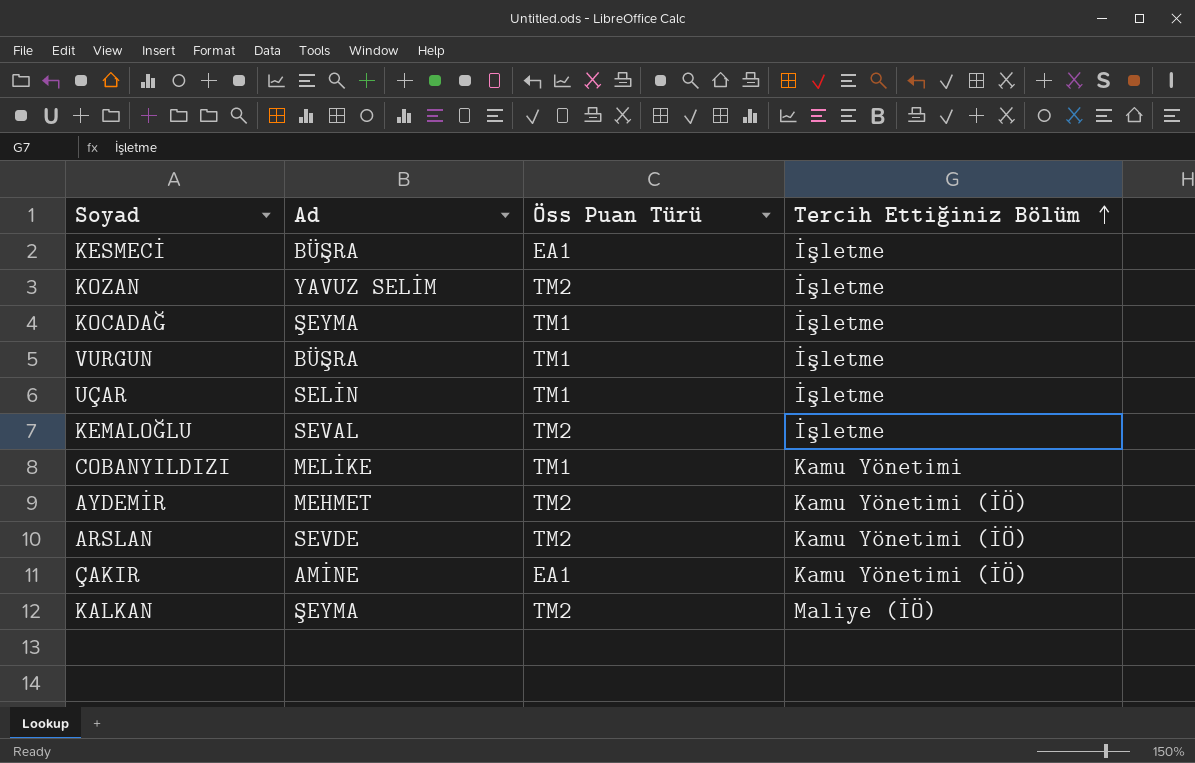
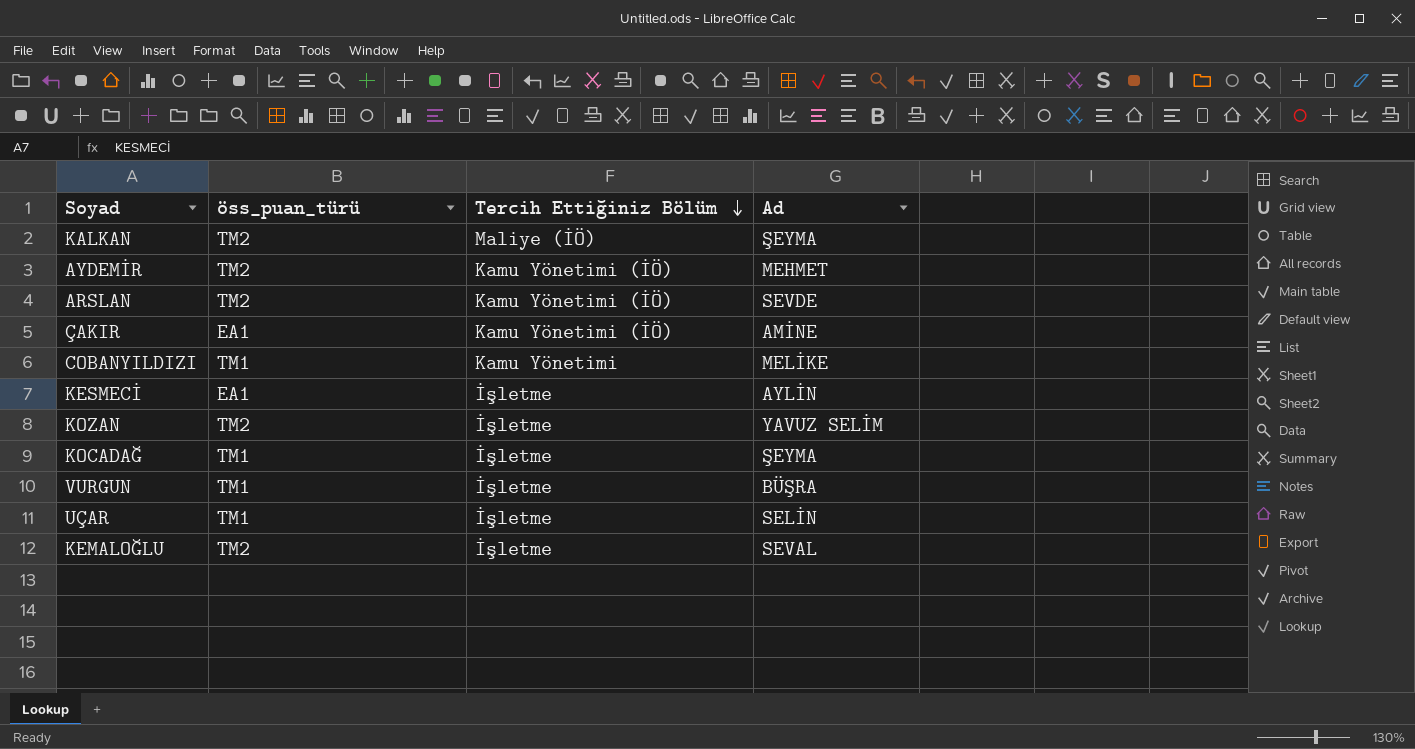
row order: Tercih Ettiğiniz Bölüm ascending -> Tercih Ettiğiniz Bölüm descending
column name: Öss Puan Türü -> öss_puan_türü
column Ad | position: 2 -> 4
KESMECİ | Ad: BÜŞRA -> AYLİN

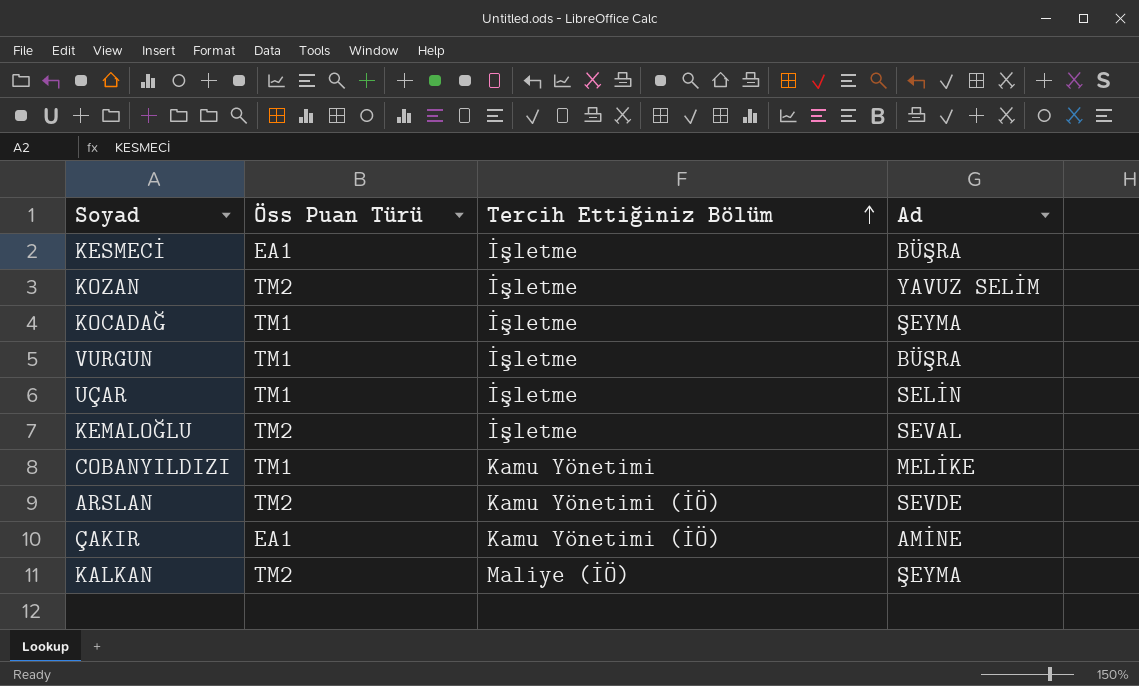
row order: Tercih Ettiğiniz Bölüm descending -> Tercih Ettiğiniz Bölüm ascending
column name: öss_puan_türü -> Öss Puan Türü
row AYDEMİR: TM2 | Kamu Yönetimi (İÖ) | MEHMET -> none
KESMECİ | Ad: AYLİN -> BÜŞRA

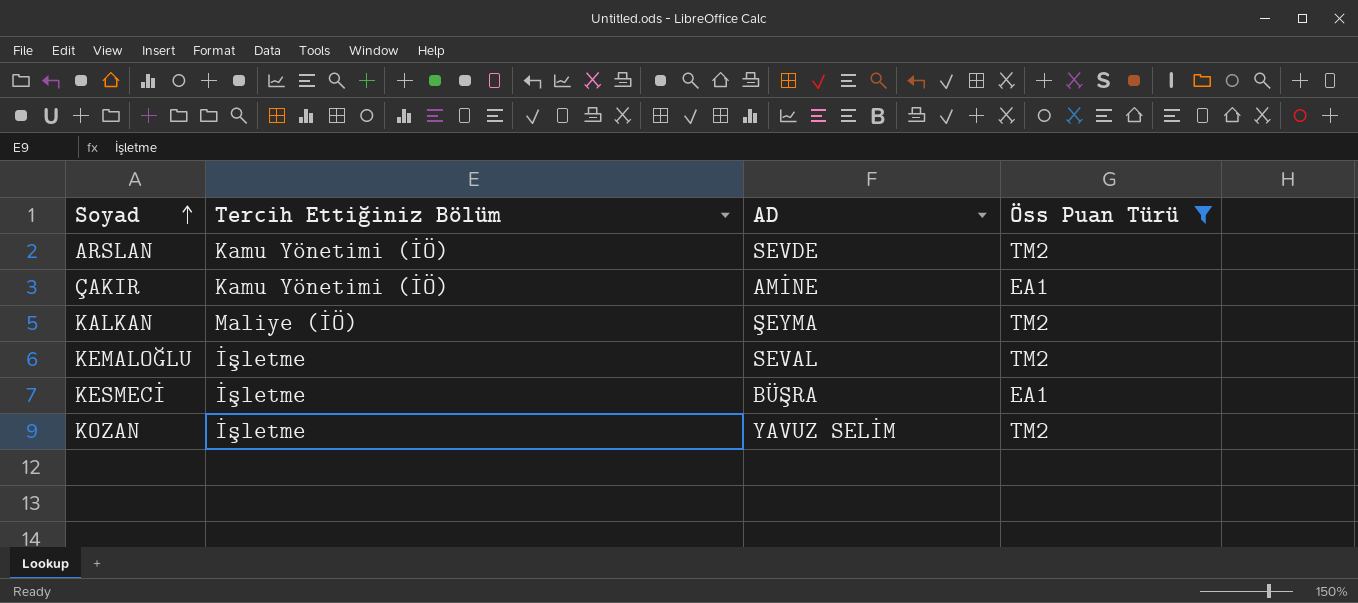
filter: none -> Öss Puan Türü != TM1
row order: Tercih Ettiğiniz Bölüm ascending -> Soyad ascending
column name: Ad -> AD
column Öss Puan Türü | position: 2 -> 4

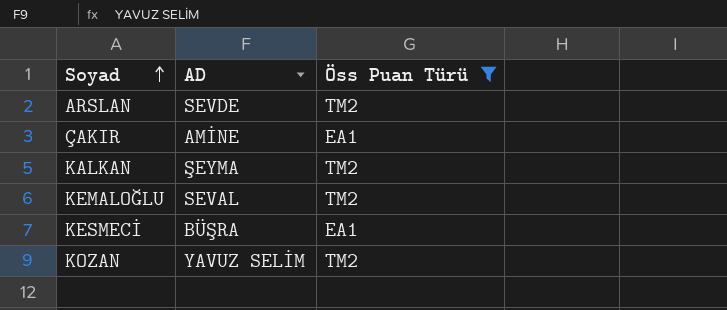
column Tercih Ettiğiniz Bölüm | position: 2 -> none

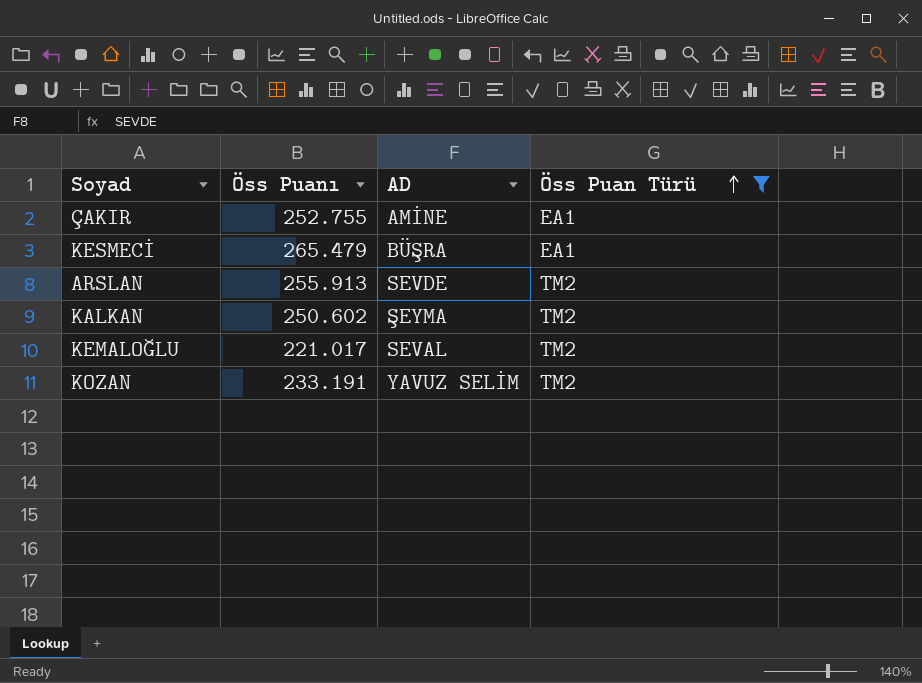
row order: Soyad ascending -> Öss Puan Türü ascending
column Öss Puanı | position: none -> 2

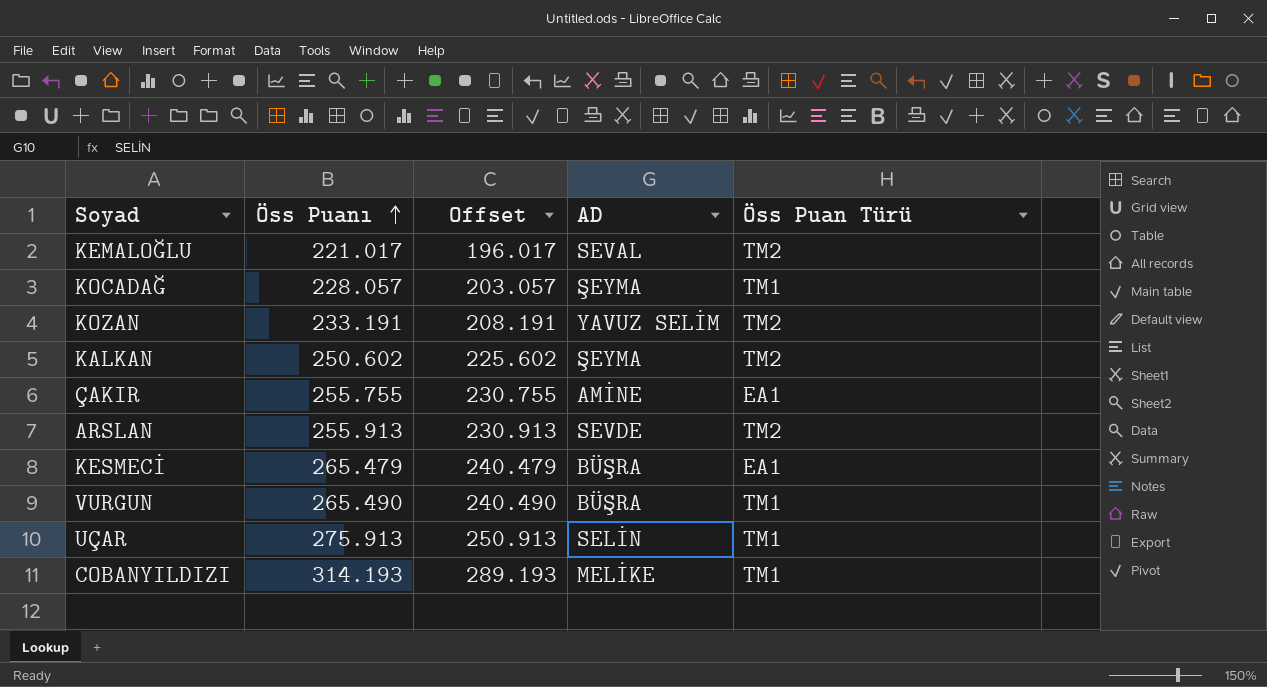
filter: Öss Puan Türü != TM1 -> none
row order: Öss Puan Türü ascending -> Öss Puanı ascending
column Offset | formula: none -> [Öss Puanı] - 25
ÇAKIR | Öss Puanı: 252.755 -> 255.755

